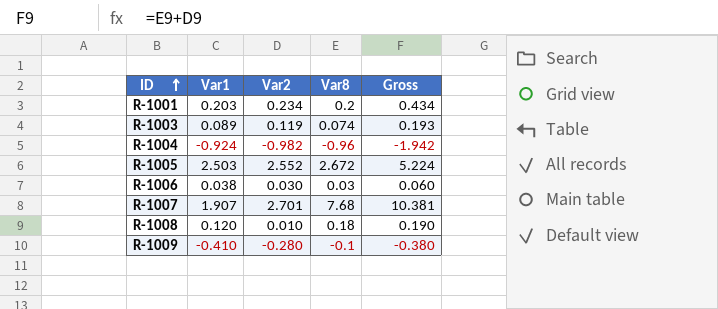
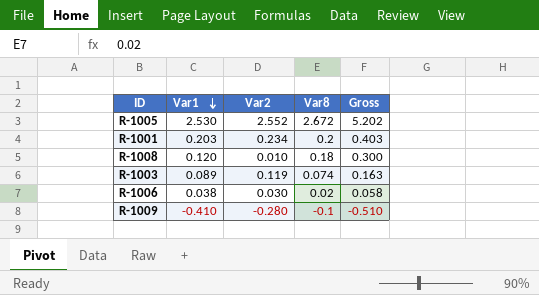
row order: ID ascending -> Var1 descending
column Gross | formula: [Var2] + [Var8] -> [Var1] + [Var8]
row R-1004: -0.924 | -0.982 | -0.96 | -1.942 -> none
row R-1007: 1.907 | 2.701 | 7.68 | 10.381 -> none
R-1005 | Var1: 2.503 -> 2.530
R-1006 | Var8: 0.03 -> 0.02

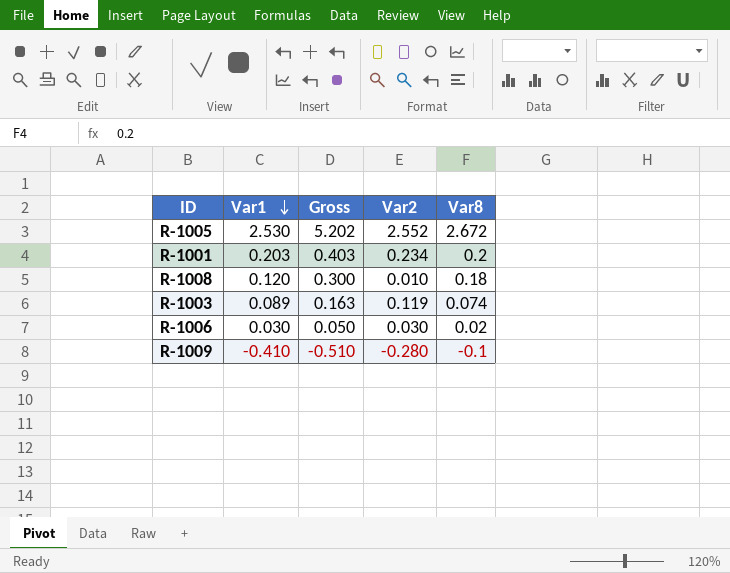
column Gross | position: 5 -> 3
R-1006 | Var1: 0.038 -> 0.030
R-1006 | Gross: 0.058 -> 0.050

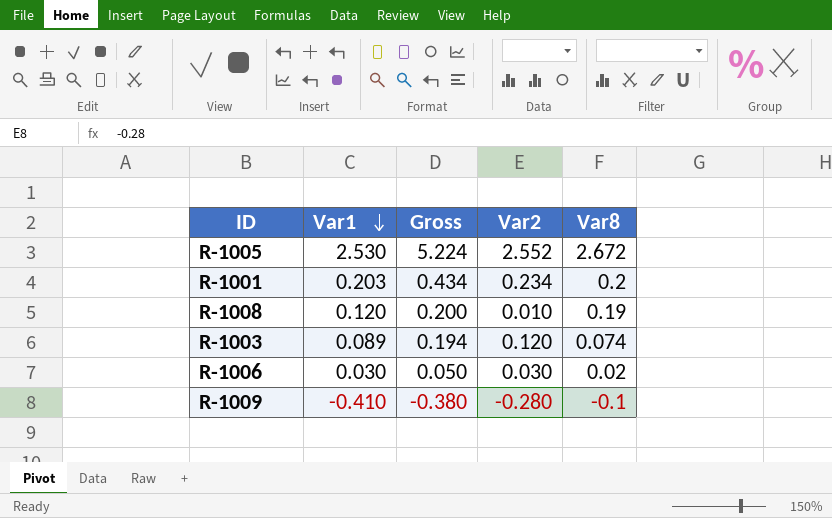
column Gross | formula: [Var1] + [Var8] -> [Var2] + [Var8]
R-1008 | Var8: 0.18 -> 0.19
R-1003 | Var2: 0.119 -> 0.120

